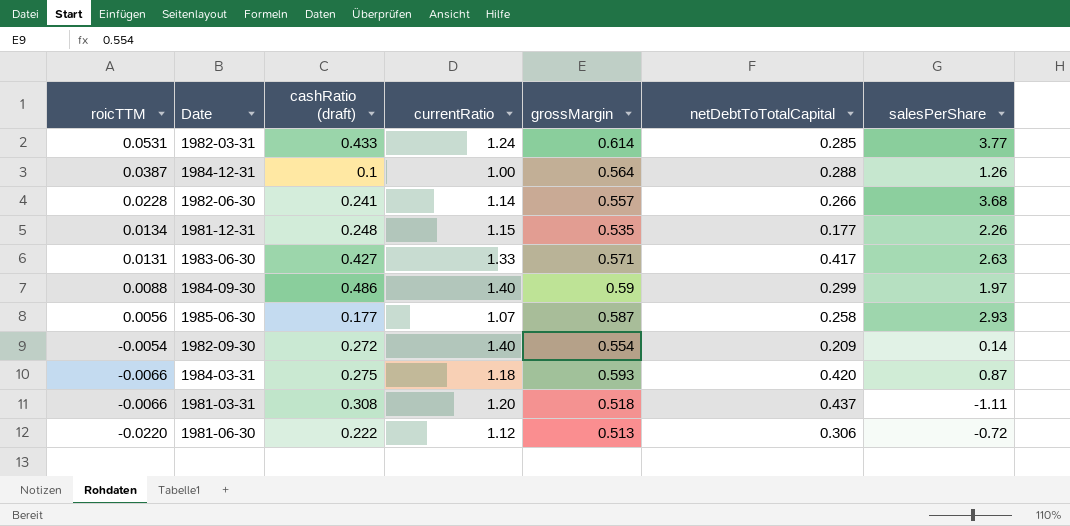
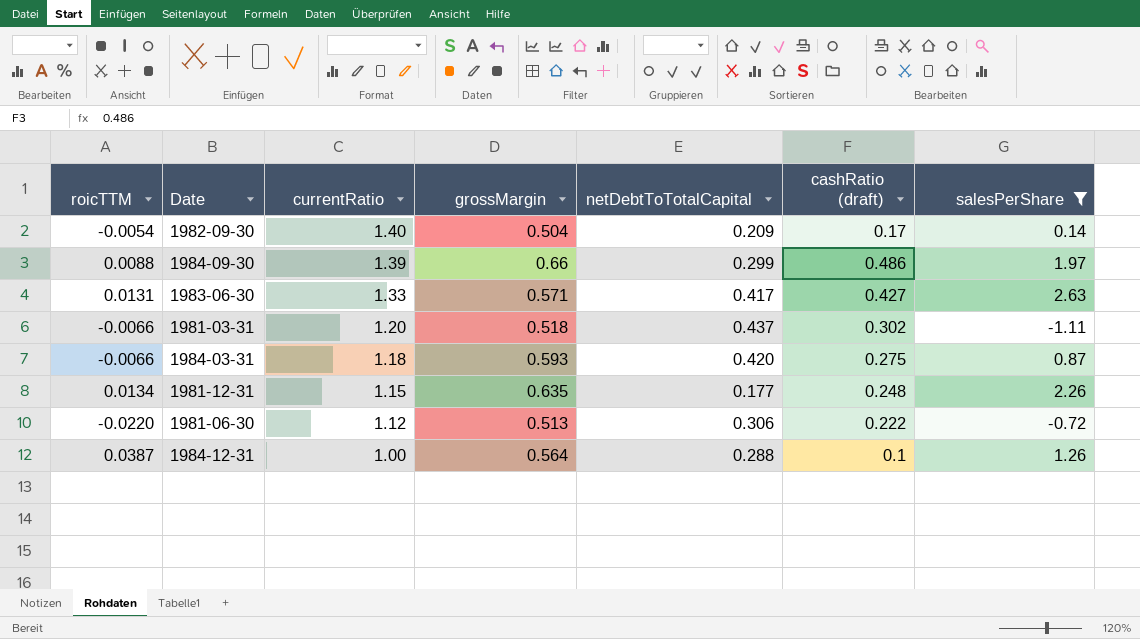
filter: none -> salesPerShare <= 2.63
row order: roicTTM descending -> currentRatio descending
column cashRatio (draft) | position: 3 -> 6
1982-09-30 | grossMargin: 0.554 -> 0.504
1982-09-30 | cashRatio (draft): 0.272 -> 0.17
1984-09-30 | currentRatio: 1.40 -> 1.39
1984-09-30 | grossMargin: 0.59 -> 0.66
1981-03-31 | cashRatio (draft): 0.308 -> 0.302
1981-12-31 | grossMargin: 0.535 -> 0.635

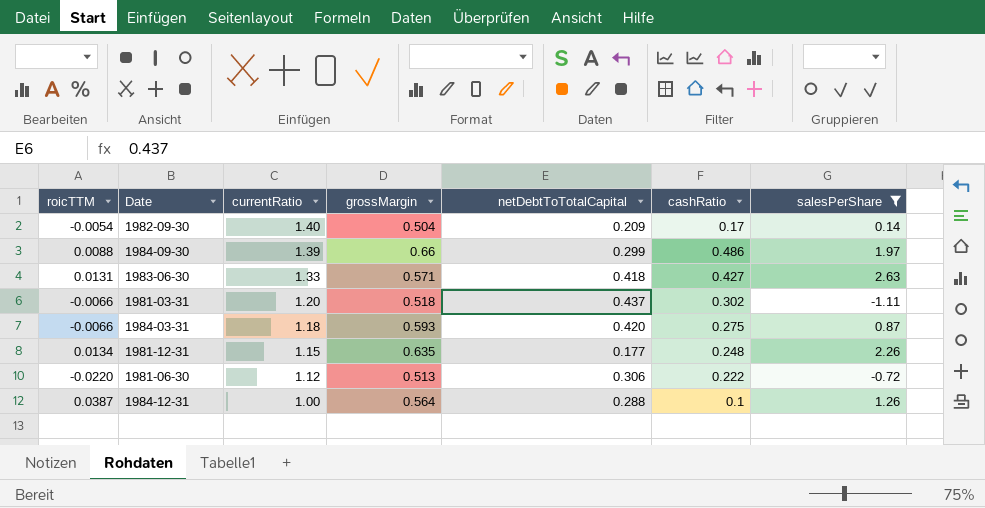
column name: cashRatio (draft) -> cashRatio
1983-06-30 | netDebtToTotalCapital: 0.417 -> 0.418

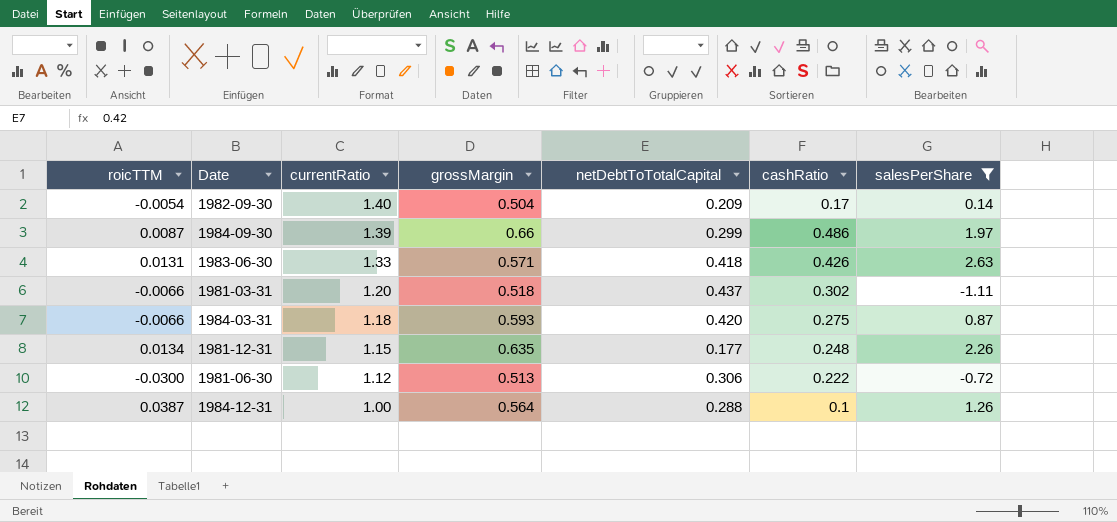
1984-09-30 | roicTTM: 0.0088 -> 0.0087
1983-06-30 | cashRatio: 0.427 -> 0.426
1981-06-30 | roicTTM: -0.0220 -> -0.0300

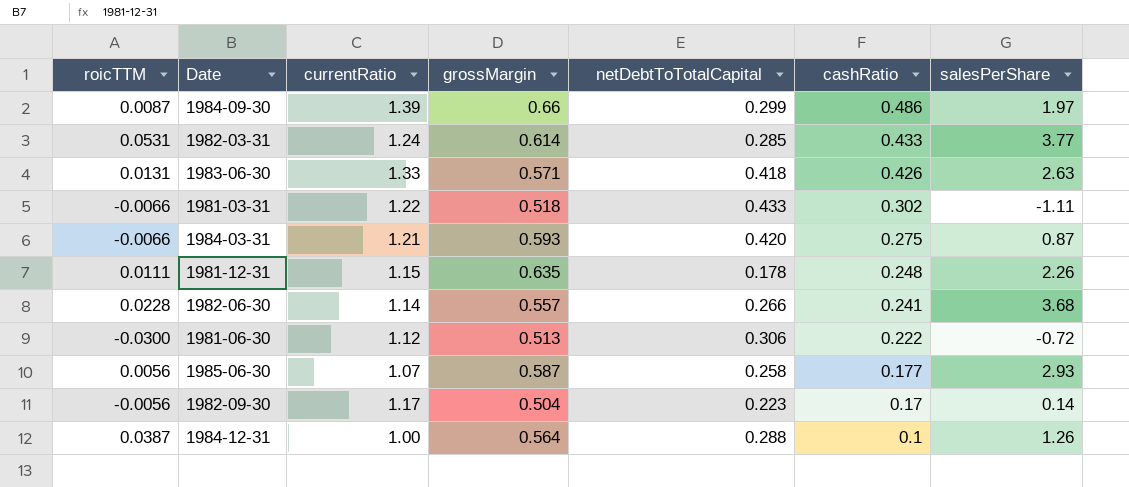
filter: salesPerShare <= 2.63 -> none
row order: currentRatio descending -> cashRatio descending
1981-03-31 | currentRatio: 1.20 -> 1.22
1981-03-31 | netDebtToTotalCapital: 0.437 -> 0.433
1984-03-31 | currentRatio: 1.18 -> 1.21
1981-12-31 | roicTTM: 0.0134 -> 0.0111
1981-12-31 | netDebtToTotalCapital: 0.177 -> 0.178
1982-09-30 | roicTTM: -0.0054 -> -0.0056
1982-09-30 | currentRatio: 1.40 -> 1.17
1982-09-30 | netDebtToTotalCapital: 0.209 -> 0.223

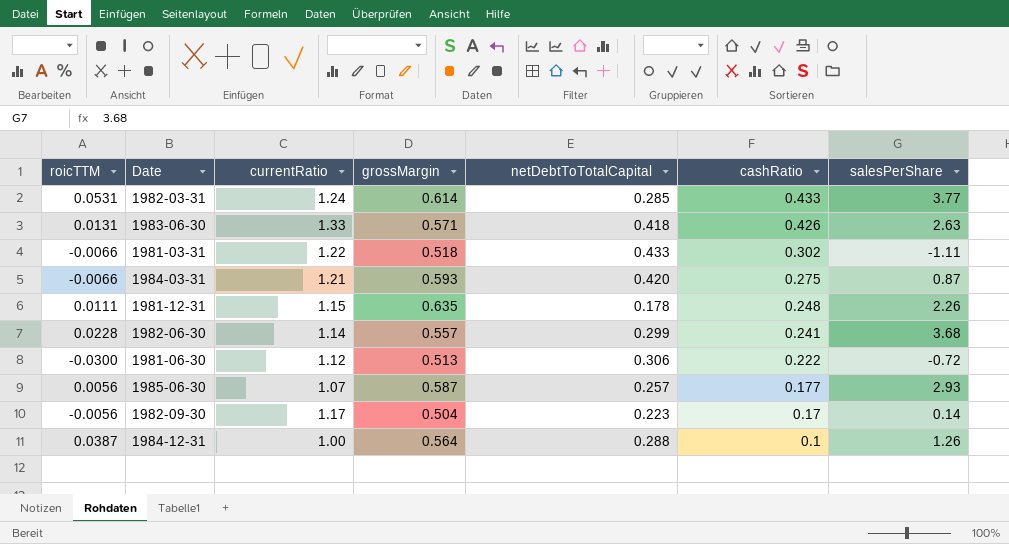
row 1984-09-30: 0.0087 | 1.39 | 0.66 | 0.299 | 0.486 | 1.97 -> none
1982-06-30 | netDebtToTotalCapital: 0.266 -> 0.299
1985-06-30 | netDebtToTotalCapital: 0.258 -> 0.257

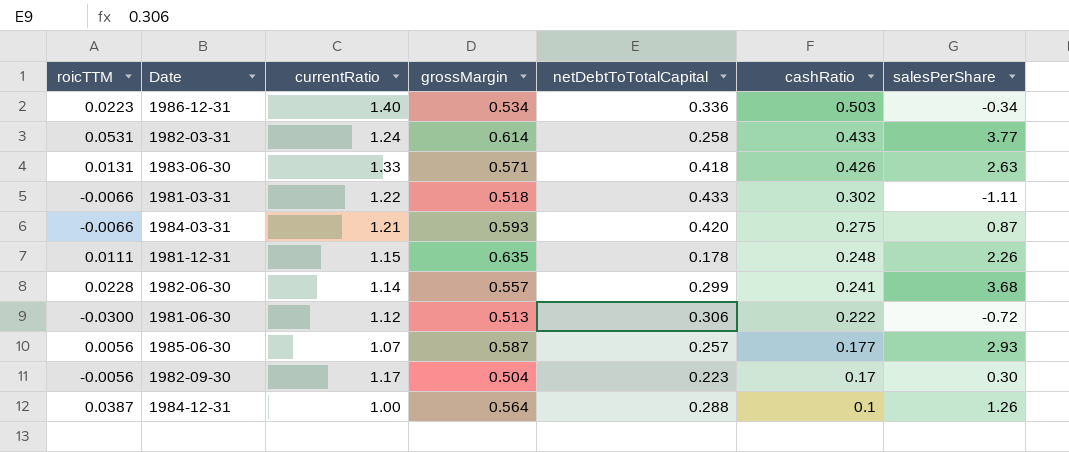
row 1986-12-31: none -> 0.0223 | 1.40 | 0.534 | 0.336 | 0.503 | -0.34
1982-03-31 | netDebtToTotalCapital: 0.285 -> 0.258
1982-09-30 | salesPerShare: 0.14 -> 0.30

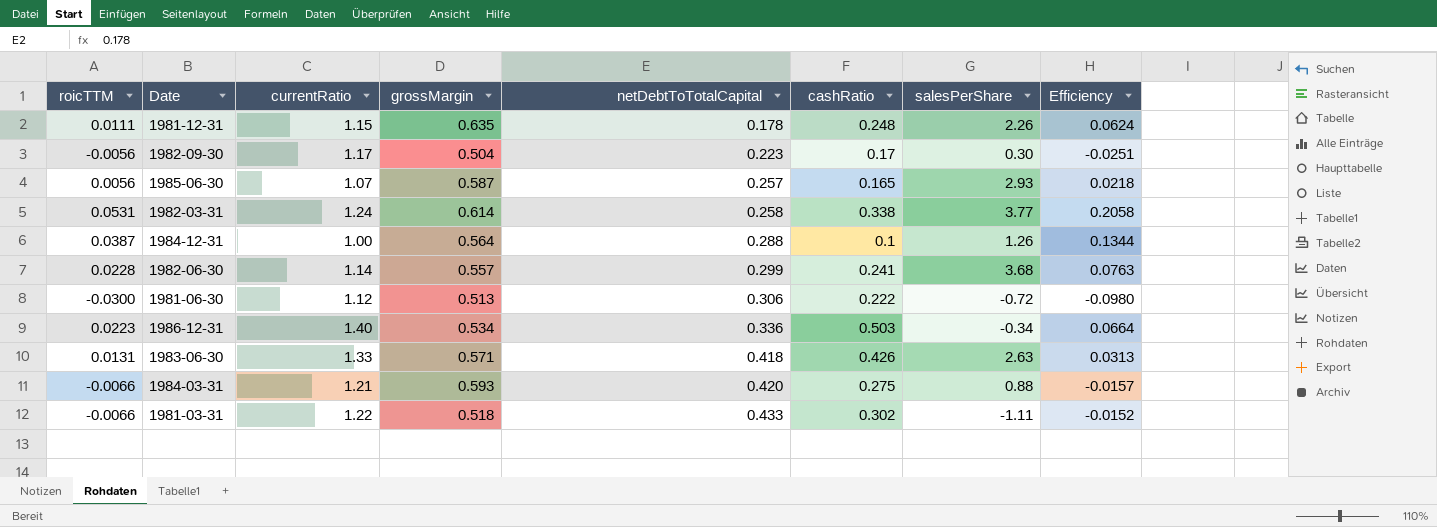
row order: cashRatio descending -> netDebtToTotalCapital ascending
column Efficiency | formula: none -> [roicTTM] / [netDebtToTotalCapital]
1985-06-30 | cashRatio: 0.177 -> 0.165
1982-03-31 | cashRatio: 0.433 -> 0.338
1984-03-31 | salesPerShare: 0.87 -> 0.88

